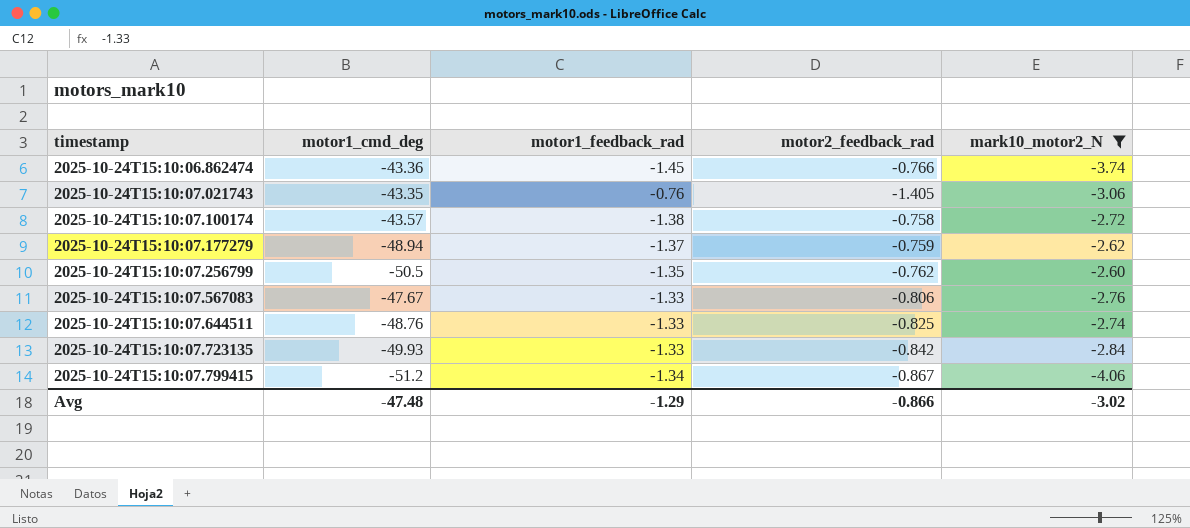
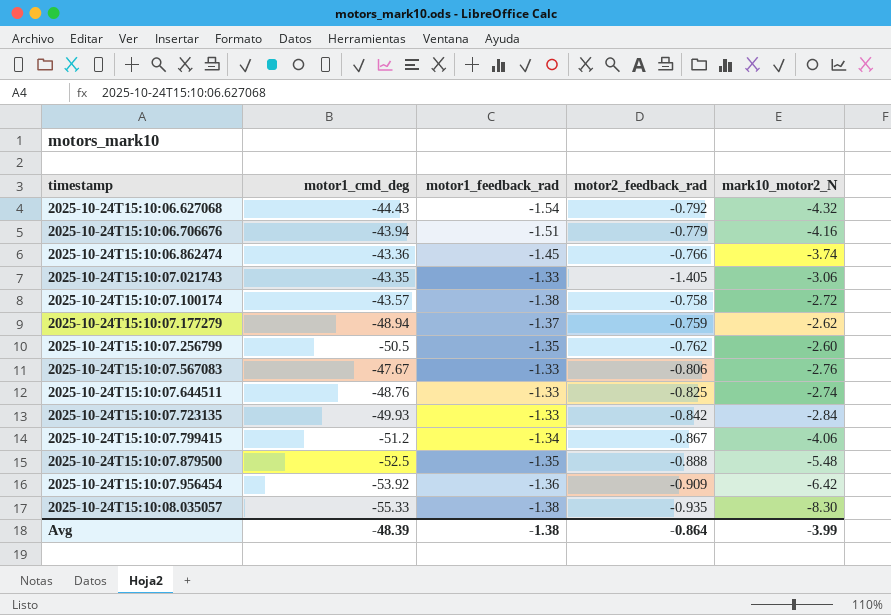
filter: mark10_motor2_N >= -4.06 -> none
2025-10-24T15:10:07.021743 | motor1_feedback_rad: -0.76 -> -1.33
Avg | motor1_cmd_deg: -47.48 -> -48.39
Avg | motor1_feedback_rad: -1.29 -> -1.38
Avg | motor2_feedback_rad: -0.866 -> -0.864
Avg | mark10_motor2_N: -3.02 -> -3.99

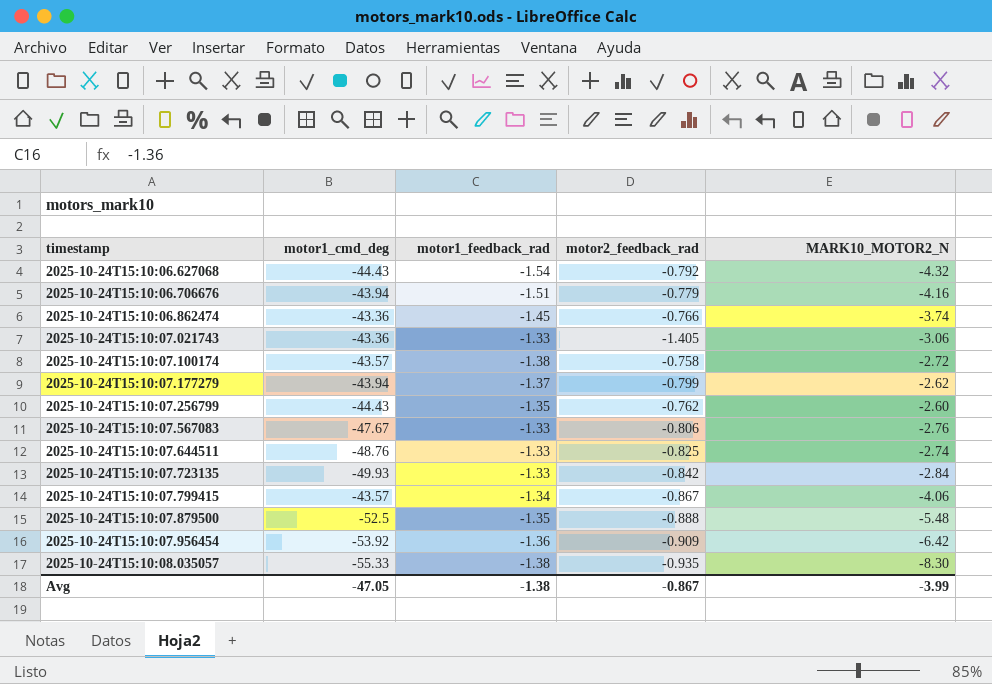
column name: mark10_motor2_N -> MARK10_MOTOR2_N
2025-10-24T15:10:07.021743 | motor1_cmd_deg: -43.35 -> -43.36
2025-10-24T15:10:07.177279 | motor1_cmd_deg: -48.94 -> -43.94
2025-10-24T15:10:07.177279 | motor2_feedback_rad: -0.759 -> -0.799
2025-10-24T15:10:07.256799 | motor1_cmd_deg: -50.5 -> -44.43
2025-10-24T15:10:07.799415 | motor1_cmd_deg: -51.2 -> -43.57
Avg | motor1_cmd_deg: -48.39 -> -47.05
Avg | motor2_feedback_rad: -0.864 -> -0.867

